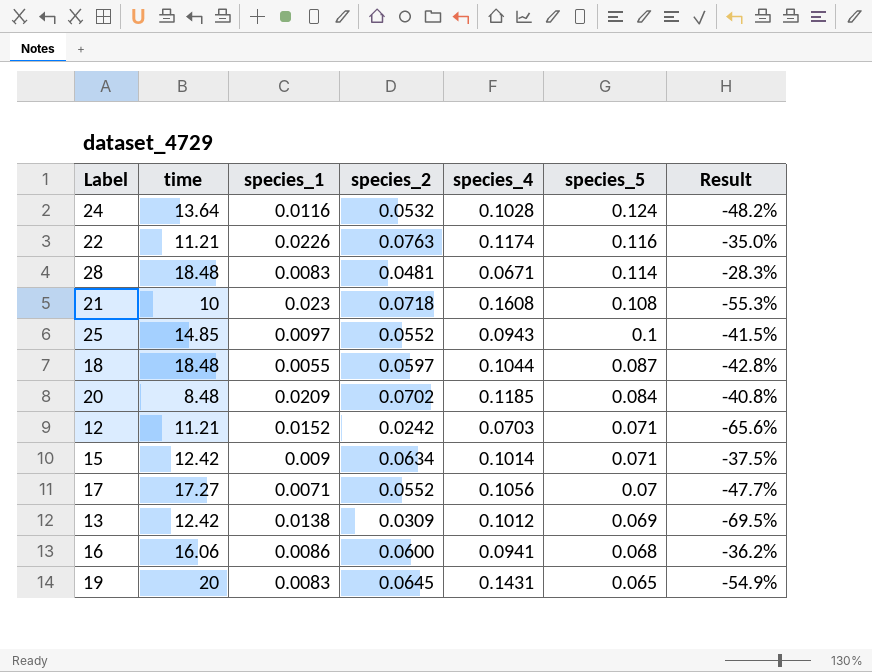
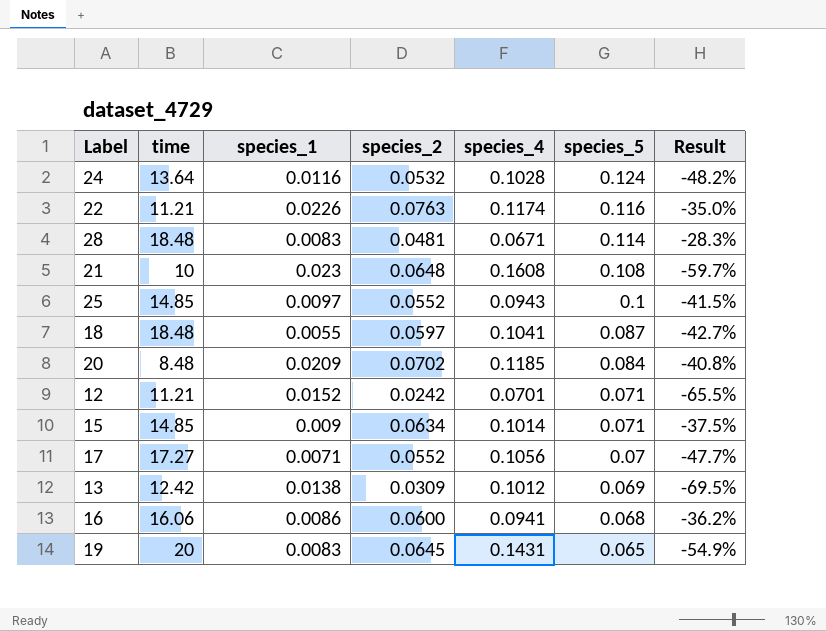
21 | species_2: 0.0718 -> 0.0648
21 | Result: -55.3% -> -59.7%
18 | species_4: 0.1044 -> 0.1041
18 | Result: -42.8% -> -42.7%
12 | species_4: 0.0703 -> 0.0701
12 | Result: -65.6% -> -65.5%
15 | time: 12.42 -> 14.85

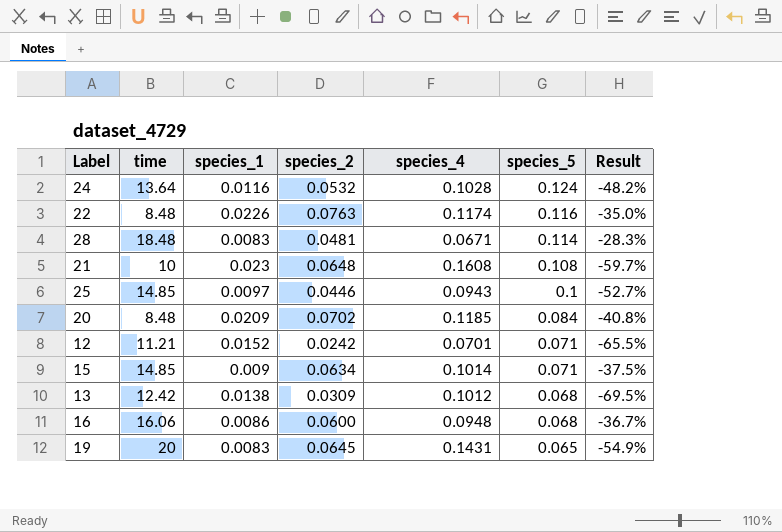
row 18: 18.48 | 0.0055 | 0.0597 | 0.1041 | 0.087 | -42.7% -> none
row 17: 17.27 | 0.0071 | 0.0552 | 0.1056 | 0.07 | -47.7% -> none
22 | time: 11.21 -> 8.48
25 | species_2: 0.0552 -> 0.0446
25 | Result: -41.5% -> -52.7%
13 | species_5: 0.069 -> 0.068
16 | species_4: 0.0941 -> 0.0948
16 | Result: -36.2% -> -36.7%

